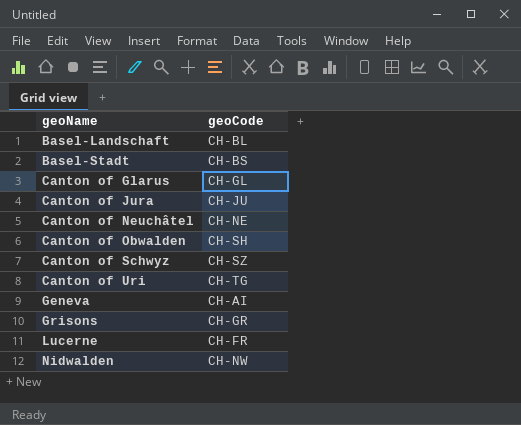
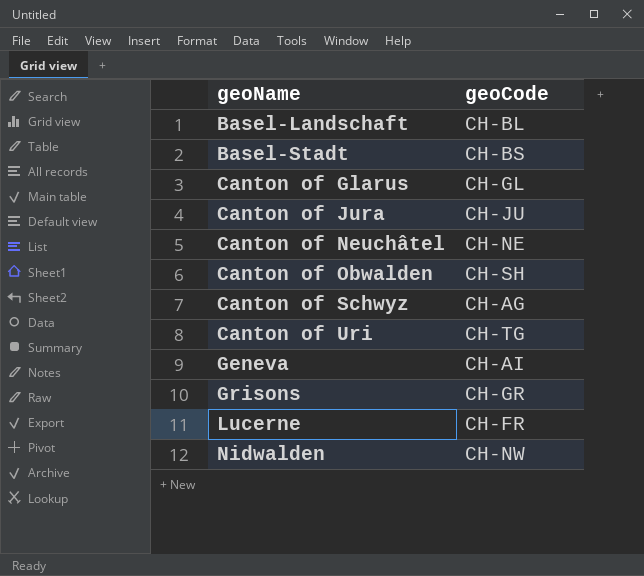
Canton of Schwyz | geoCode: CH-SZ -> CH-AG

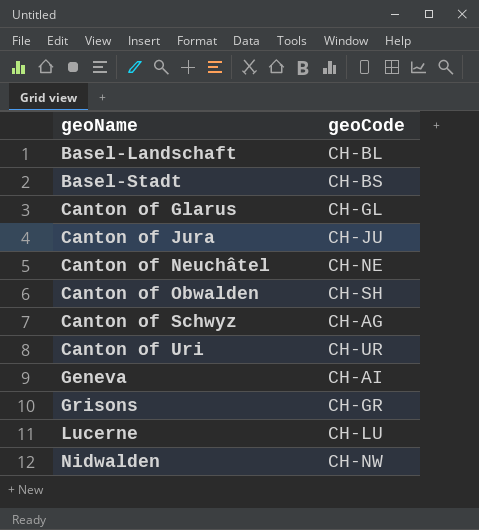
Canton of Uri | geoCode: CH-TG -> CH-UR
Lucerne | geoCode: CH-FR -> CH-LU

